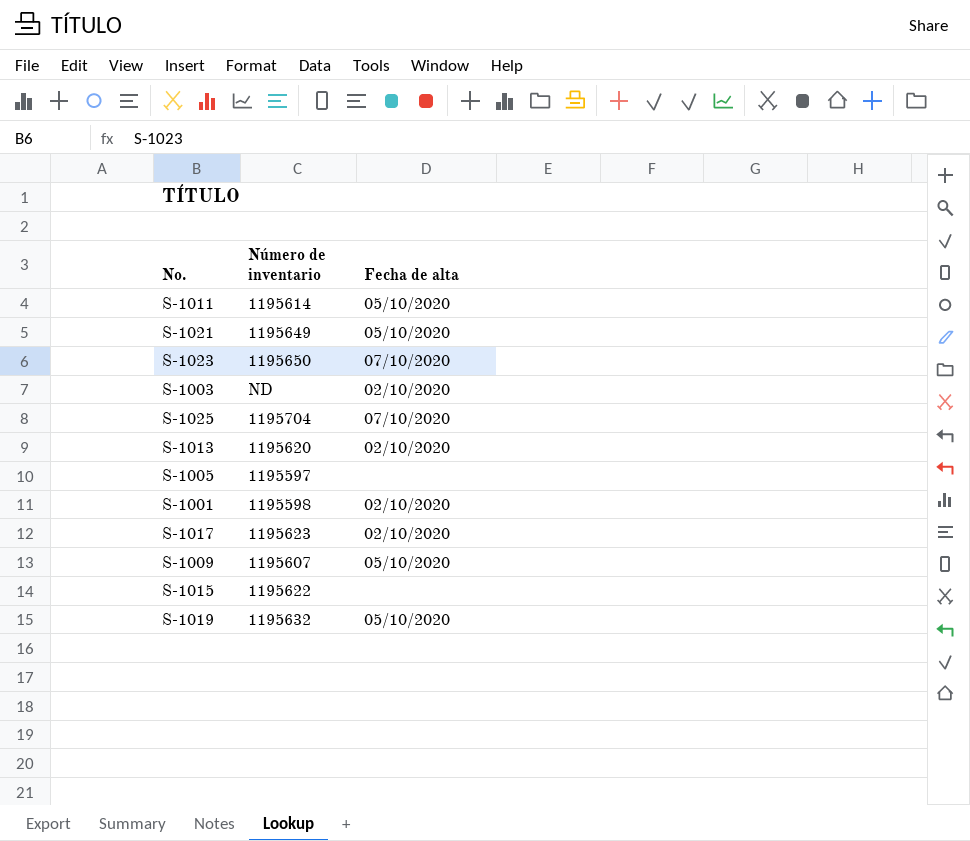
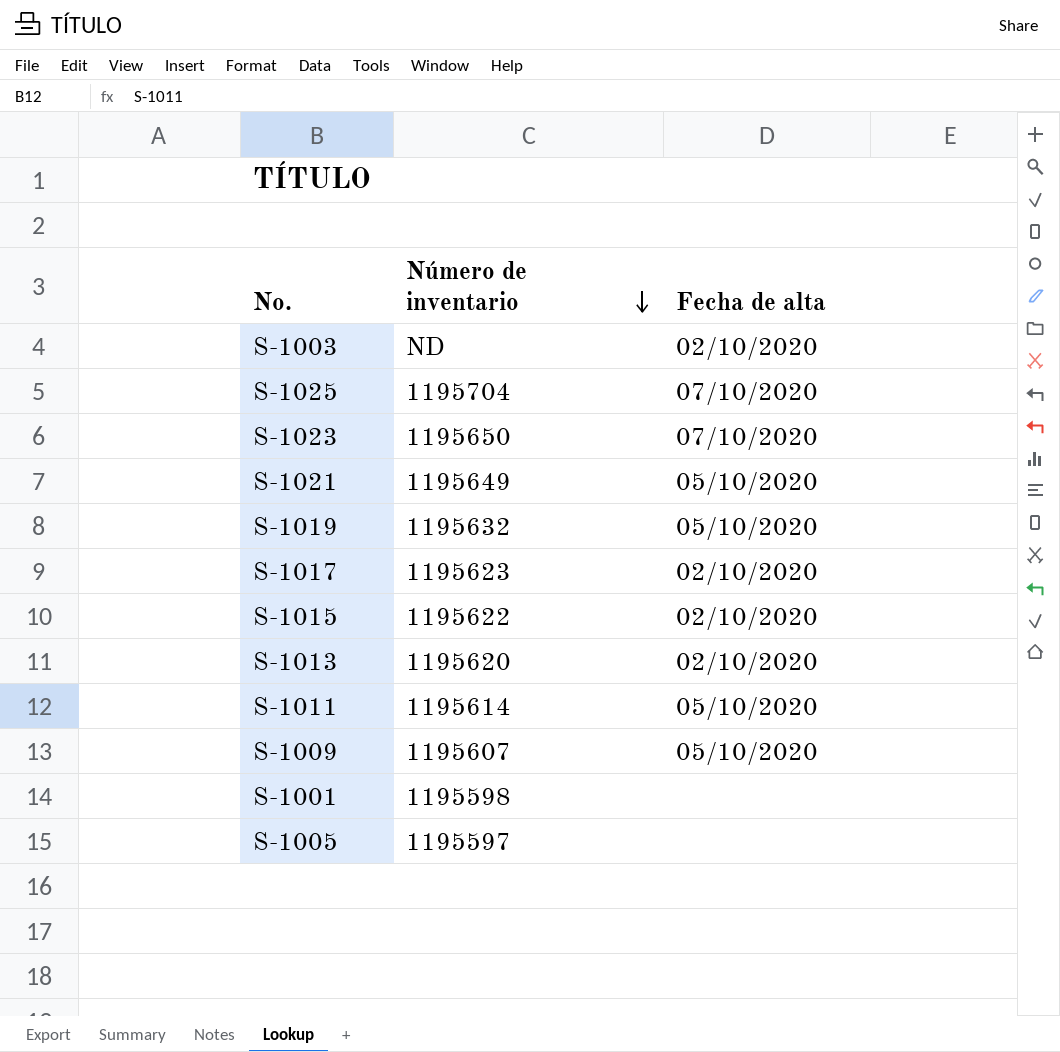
row order: none -> Número de inventario descending
S-1015 | Fecha de alta: none -> 02/10/2020
S-1001 | Fecha de alta: 02/10/2020 -> none

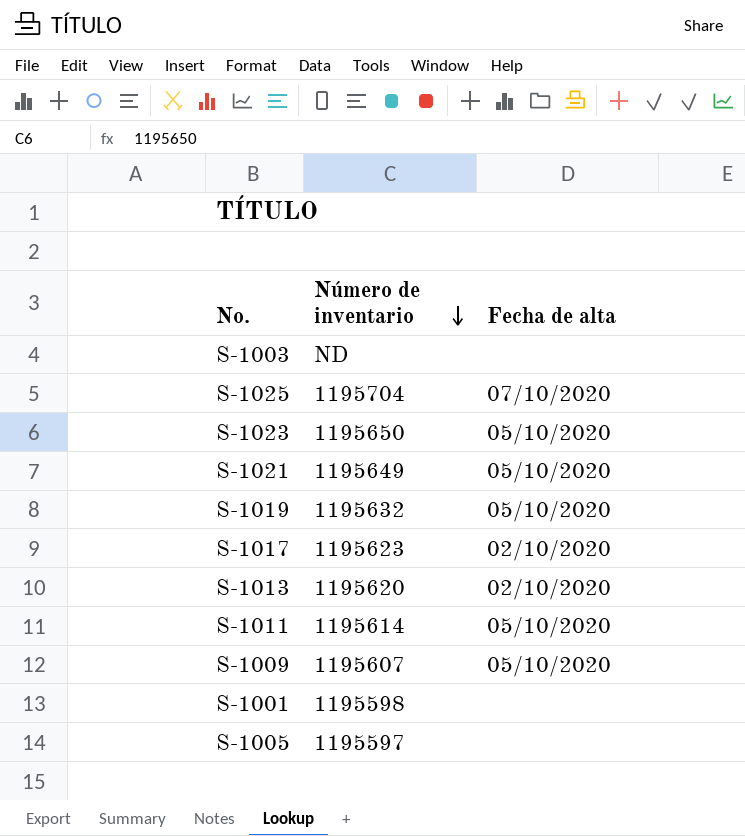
row S-1015: 1195622 | 02/10/2020 -> none
S-1003 | Fecha de alta: 02/10/2020 -> none
S-1023 | Fecha de alta: 07/10/2020 -> 05/10/2020

